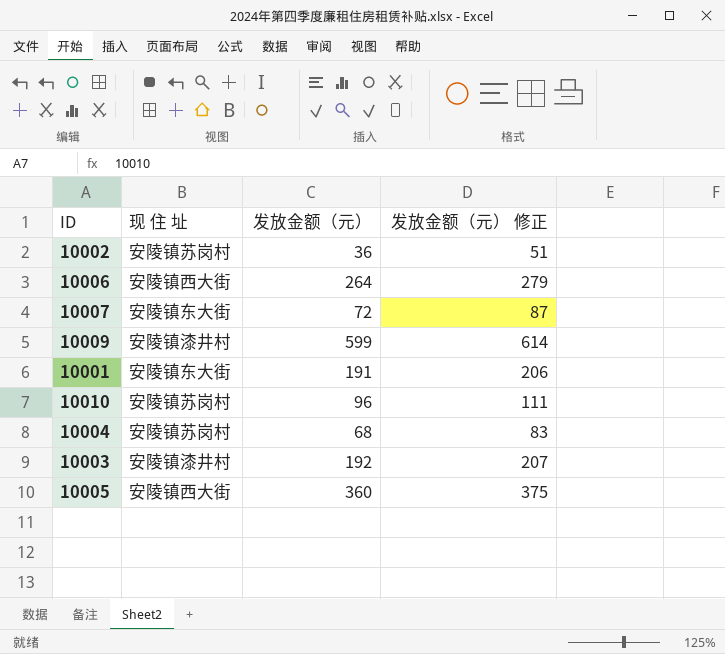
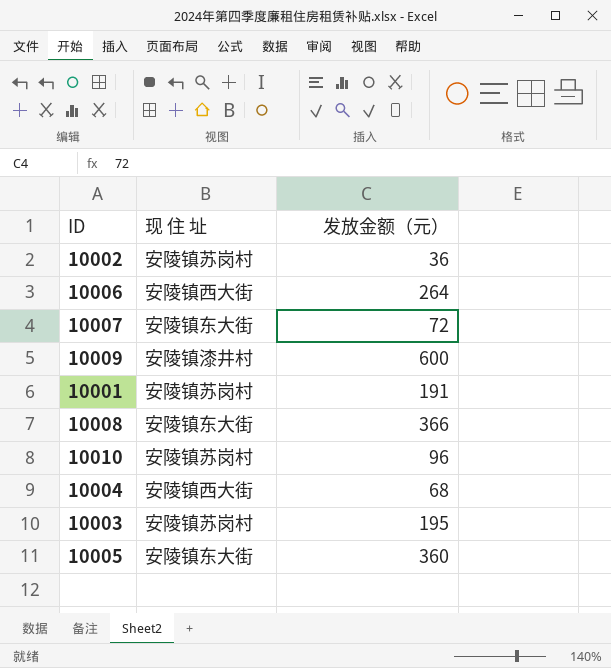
column 发放金额（元） 修正 | formula: [发放金额（元）] + 15 -> none
10009 | 发放金额（元）: 599 -> 600
10001 | 现 住 址: 安陵镇东大街 -> 安陵镇苏岗村
row 10008: none -> 安陵镇东大街 | 366
10004 | 现 住 址: 安陵镇苏岗村 -> 安陵镇西大街
10003 | 现 住 址: 安陵镇漆井村 -> 安陵镇苏岗村
10003 | 发放金额（元）: 192 -> 195
10005 | 现 住 址: 安陵镇西大街 -> 安陵镇东大街

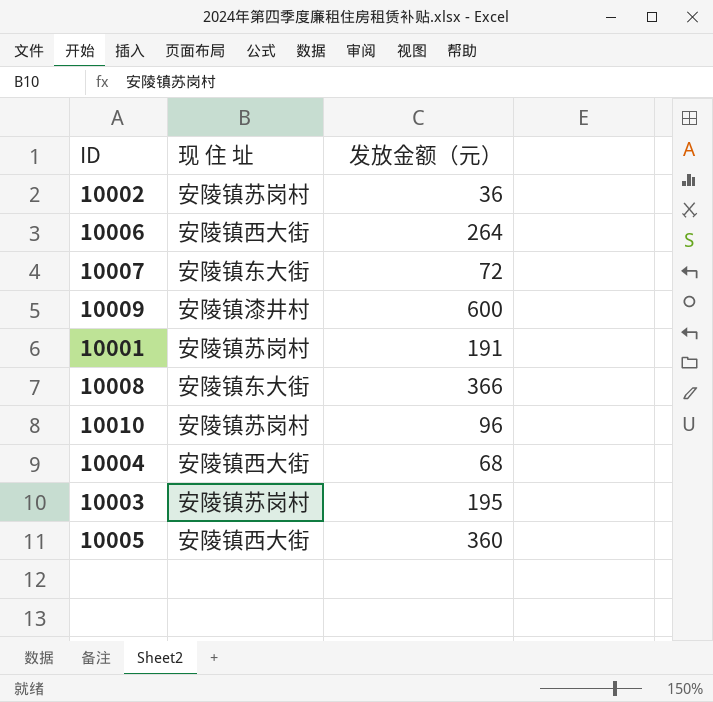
10005 | 现 住 址: 安陵镇东大街 -> 安陵镇西大街

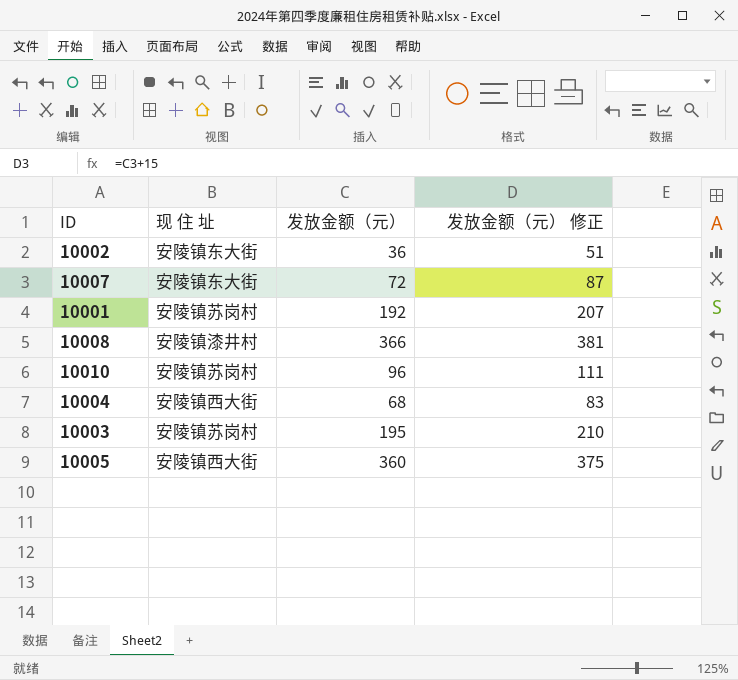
column 发放金额（元） 修正 | formula: none -> [发放金额（元）] + 15
row 10006: 安陵镇西大街 | 264 -> none
row 10009: 安陵镇漆井村 | 600 -> none
10002 | 现 住 址: 安陵镇苏岗村 -> 安陵镇东大街
10001 | 发放金额（元）: 191 -> 192
10008 | 现 住 址: 安陵镇东大街 -> 安陵镇漆井村

